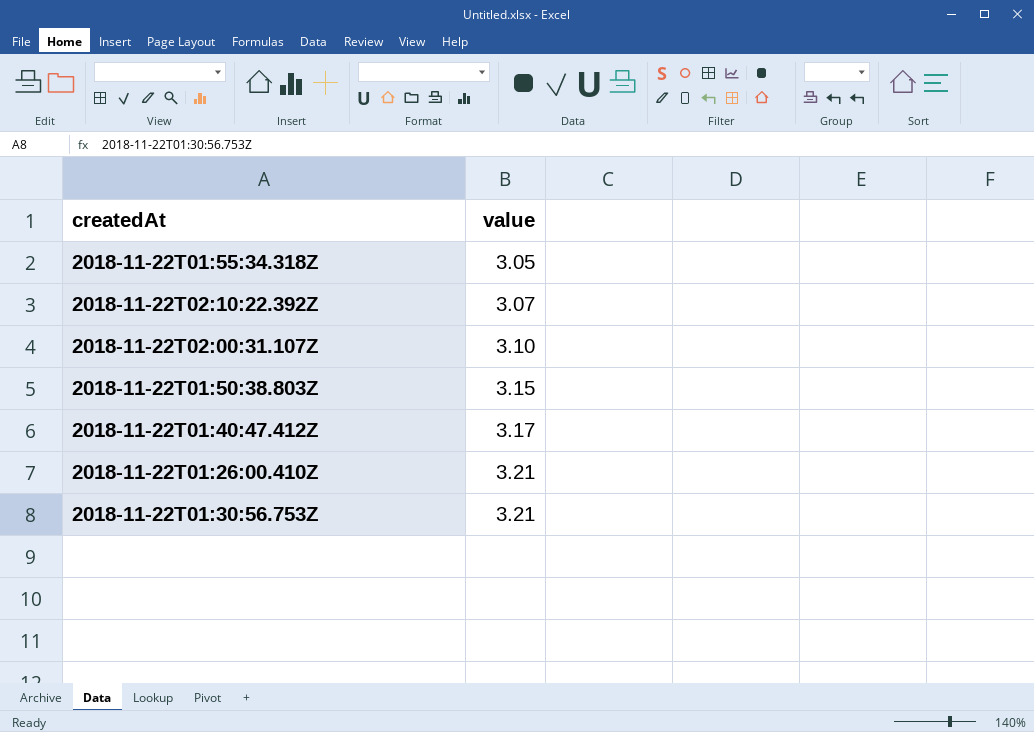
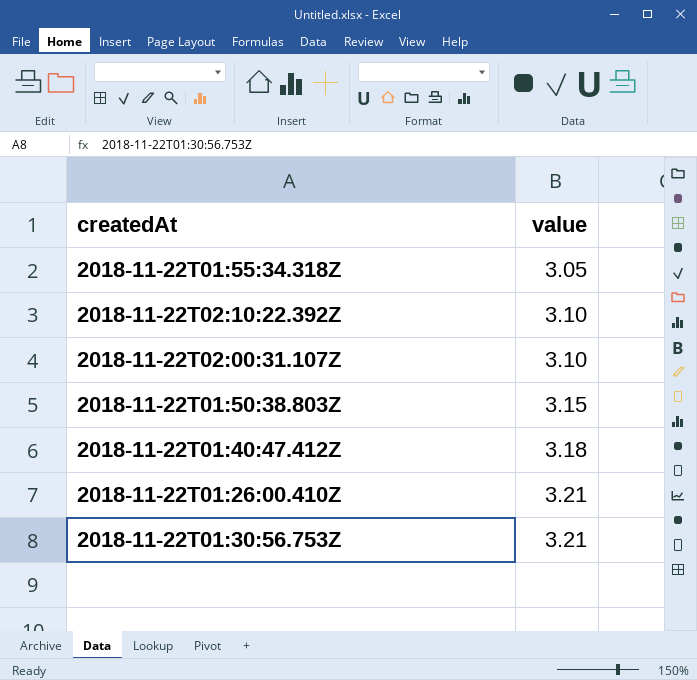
2018-11-22T02:10:22.392Z | value: 3.07 -> 3.10
2018-11-22T01:40:47.412Z | value: 3.17 -> 3.18

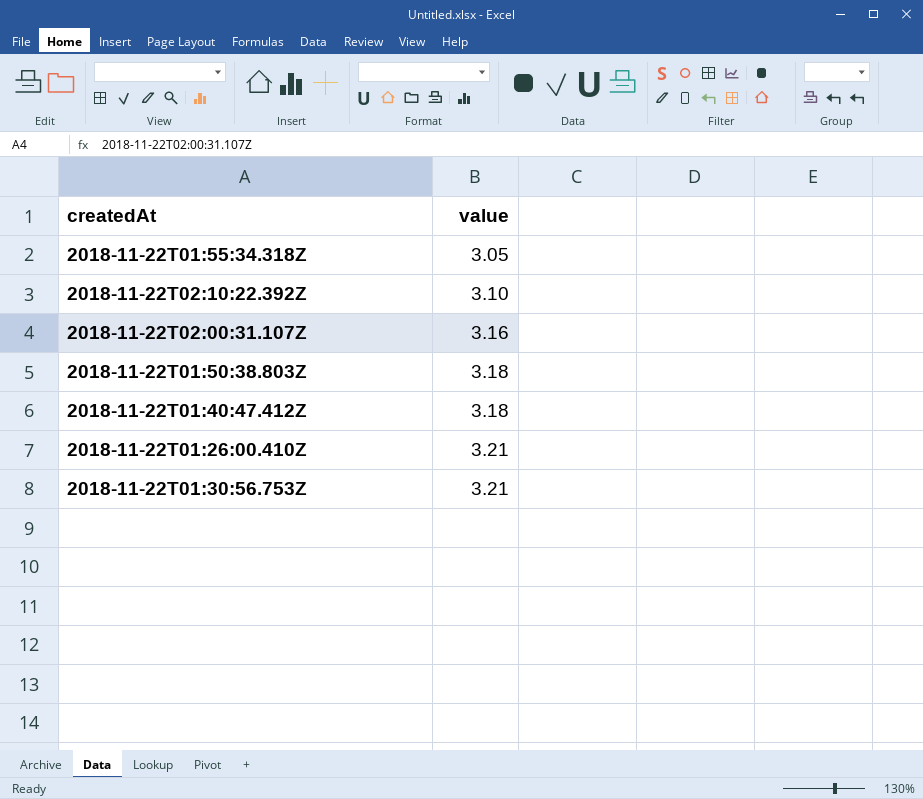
2018-11-22T02:00:31.107Z | value: 3.10 -> 3.16
2018-11-22T01:50:38.803Z | value: 3.15 -> 3.18

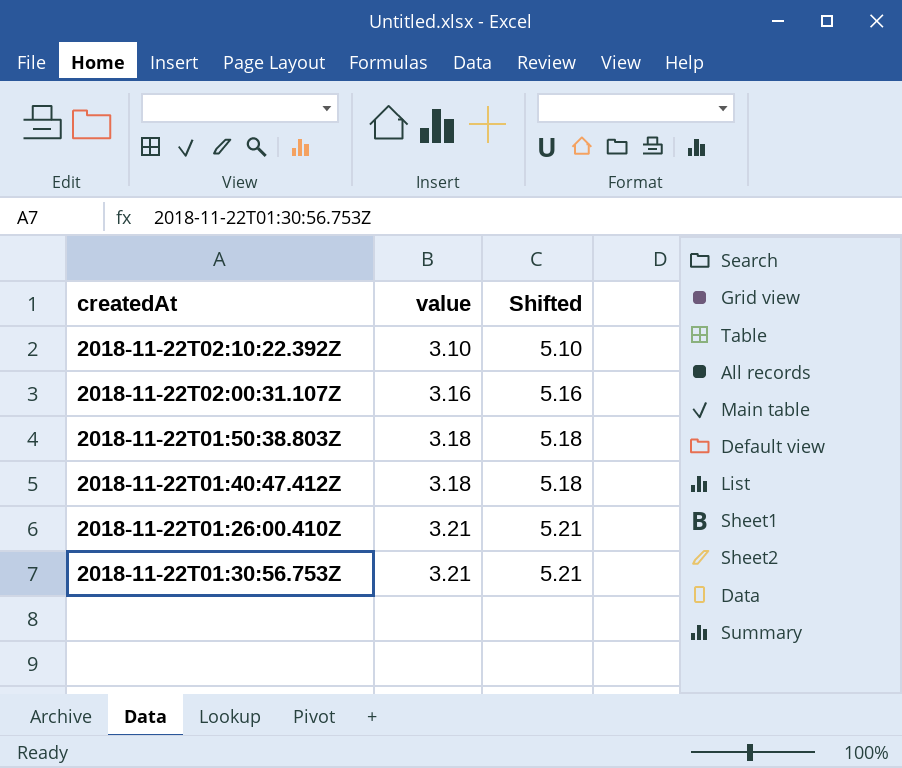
column Shifted | formula: none -> [value] + 2
row 2018-11-22T01:55:34.318Z: 3.05 -> none

